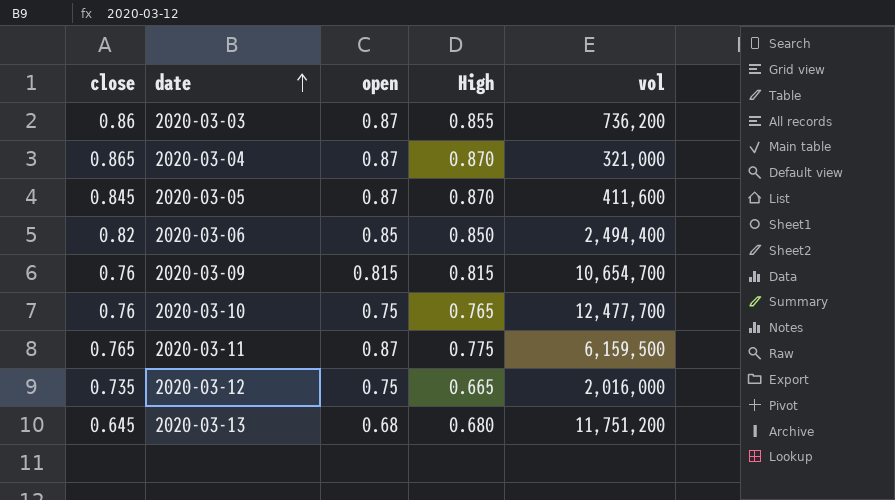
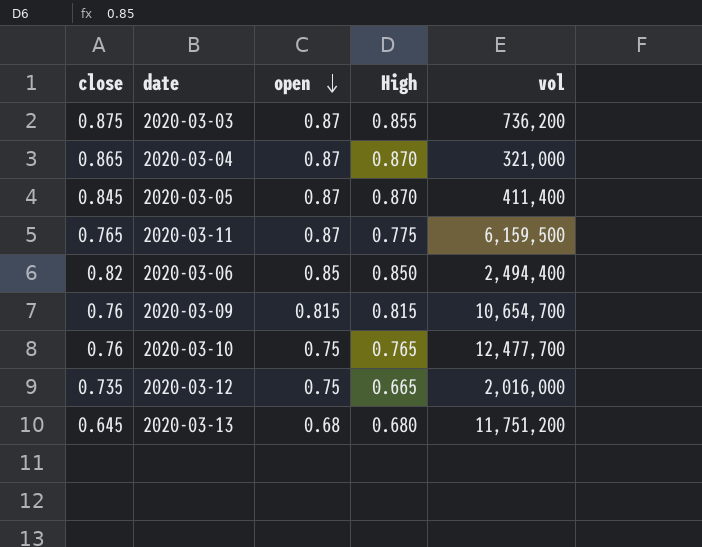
row order: date ascending -> open descending
2020-03-03 | close: 0.86 -> 0.875
2020-03-05 | vol: 411,600 -> 411,400

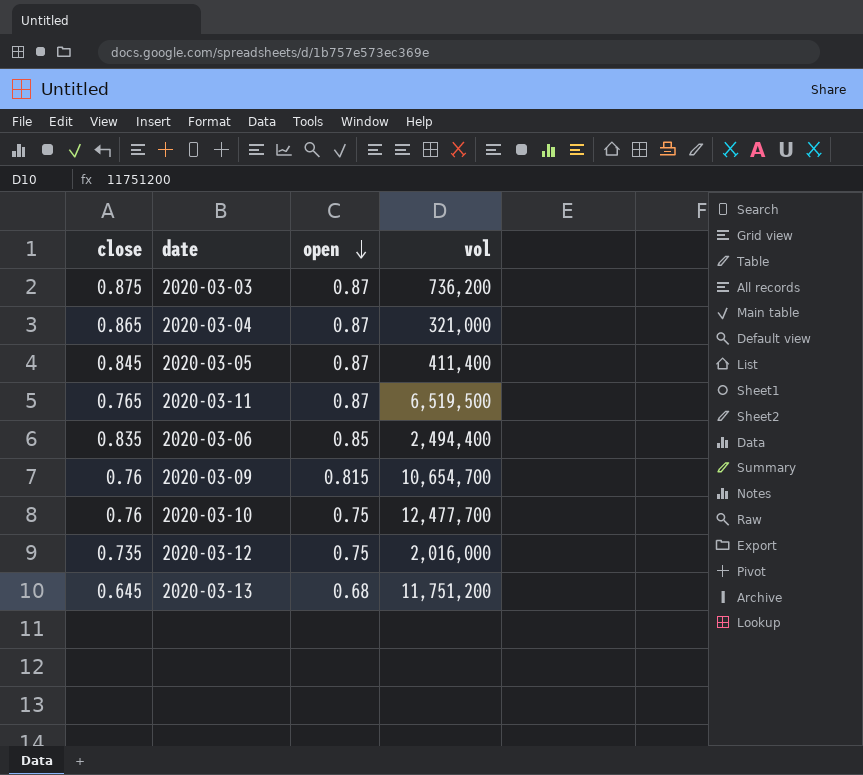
column High | position: 4 -> none
2020-03-11 | vol: 6,159,500 -> 6,519,500
2020-03-06 | close: 0.82 -> 0.835

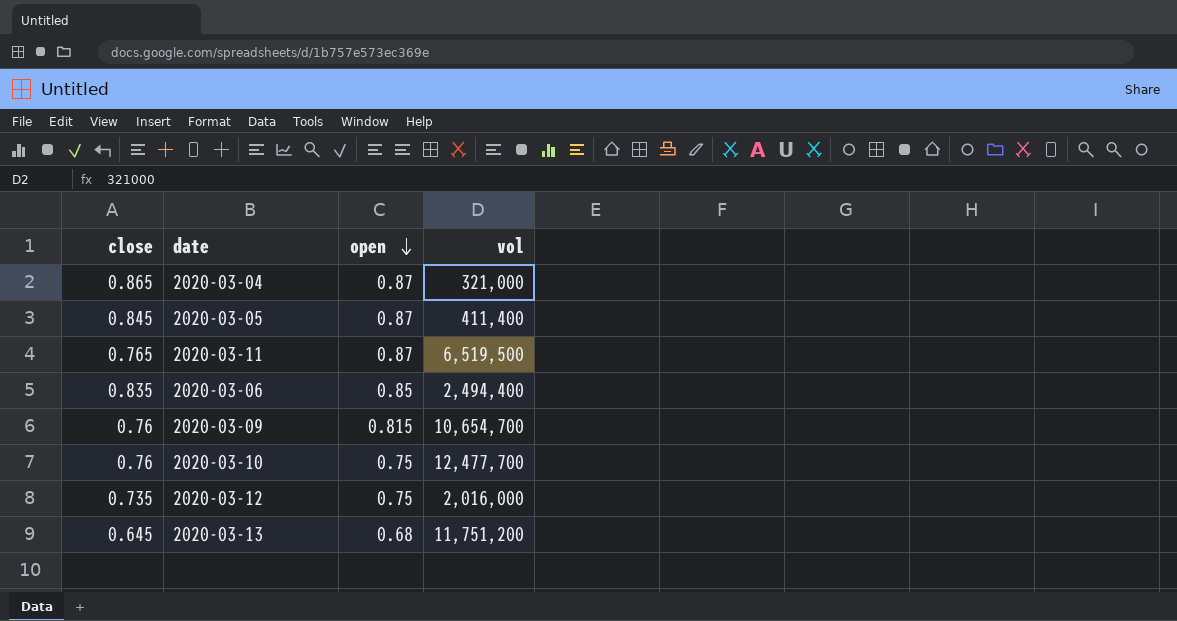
row 2020-03-03: 0.875 | 0.87 | 736,200 -> none

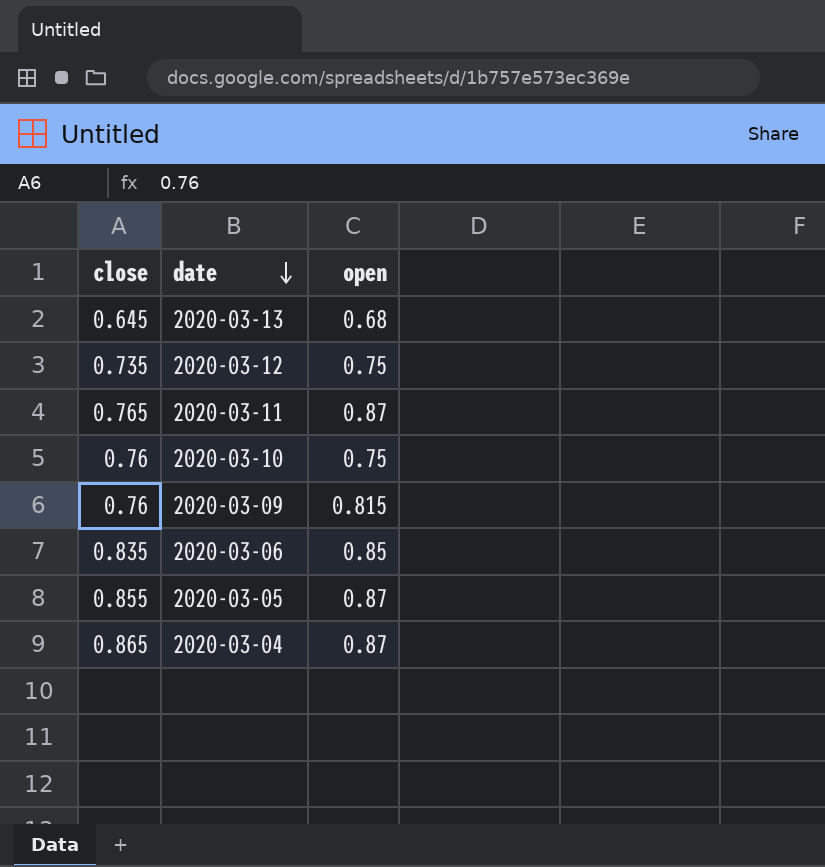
row order: open descending -> date descending
column vol | position: 4 -> none
2020-03-05 | close: 0.845 -> 0.855

